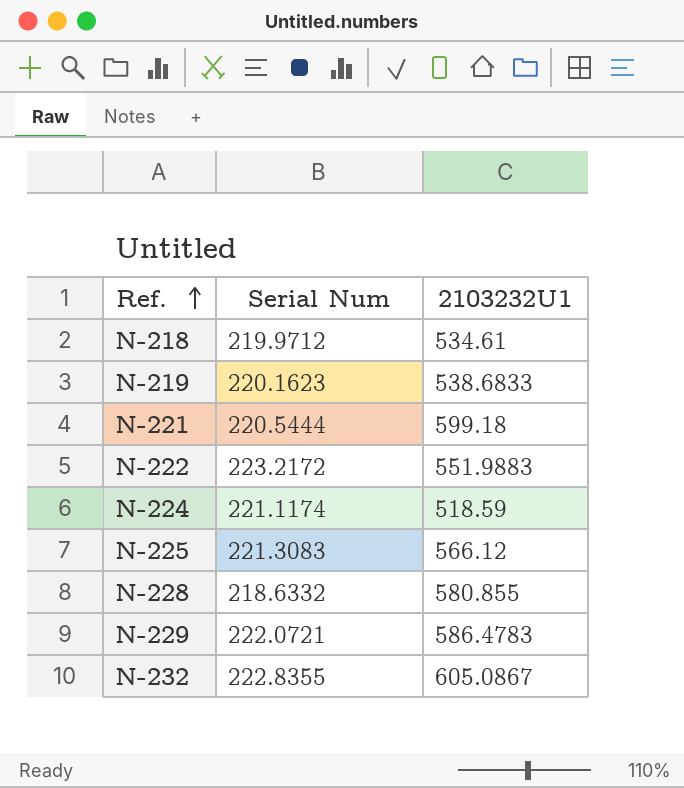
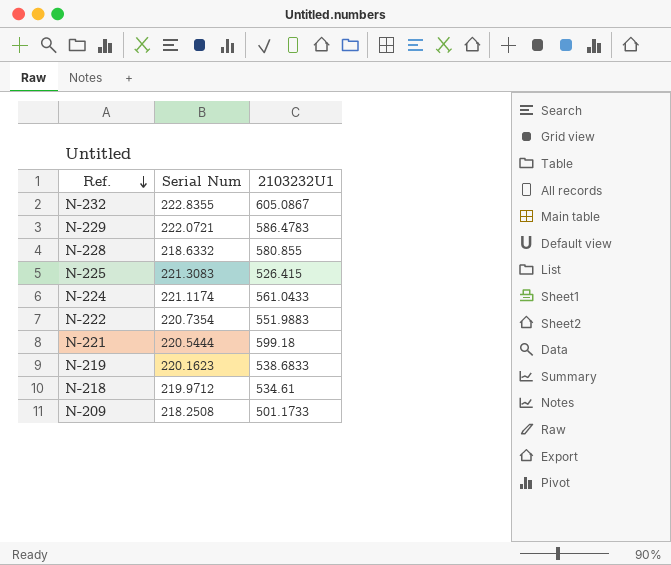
row order: Ref. ascending -> Ref. descending
N-225 | 2103232U1: 566.12 -> 526.415
N-224 | 2103232U1: 518.59 -> 561.0433
N-222 | Serial Num: 223.2172 -> 220.7354
row N-209: none -> 218.2508 | 501.1733

